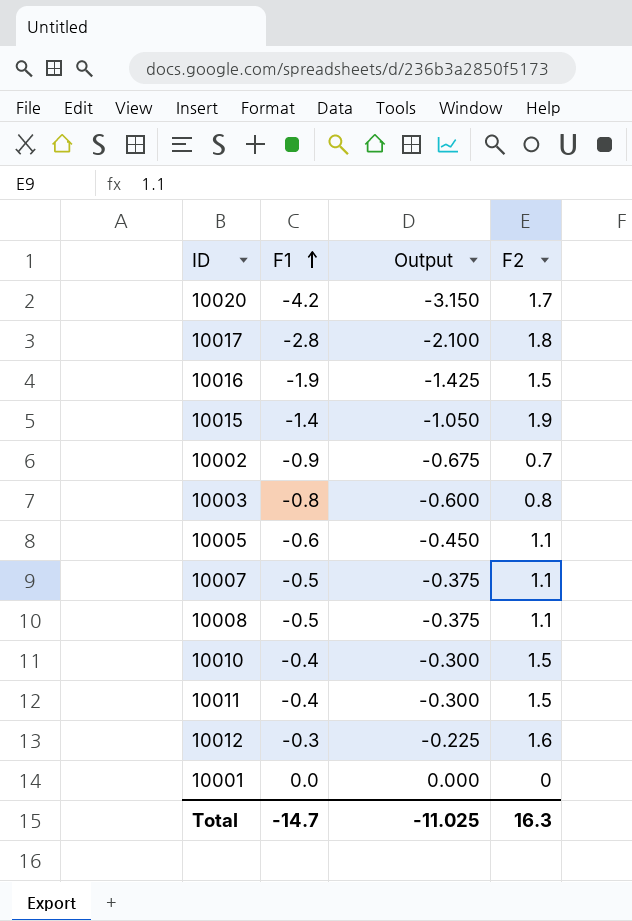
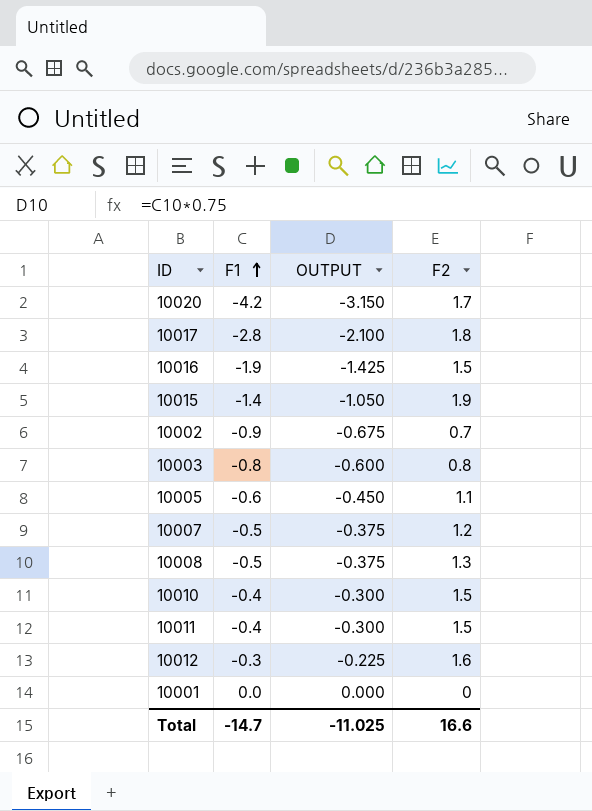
column name: Output -> OUTPUT
10007 | F2: 1.1 -> 1.2
10008 | F2: 1.1 -> 1.3
Total | F2: 16.3 -> 16.6

